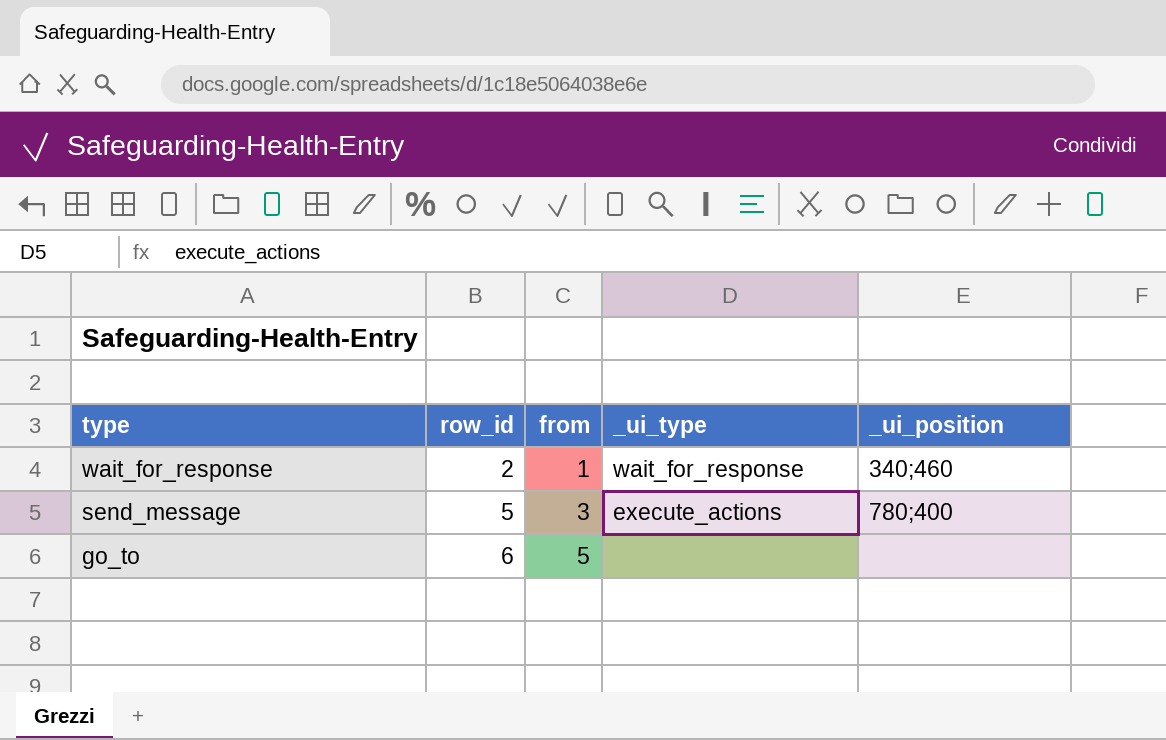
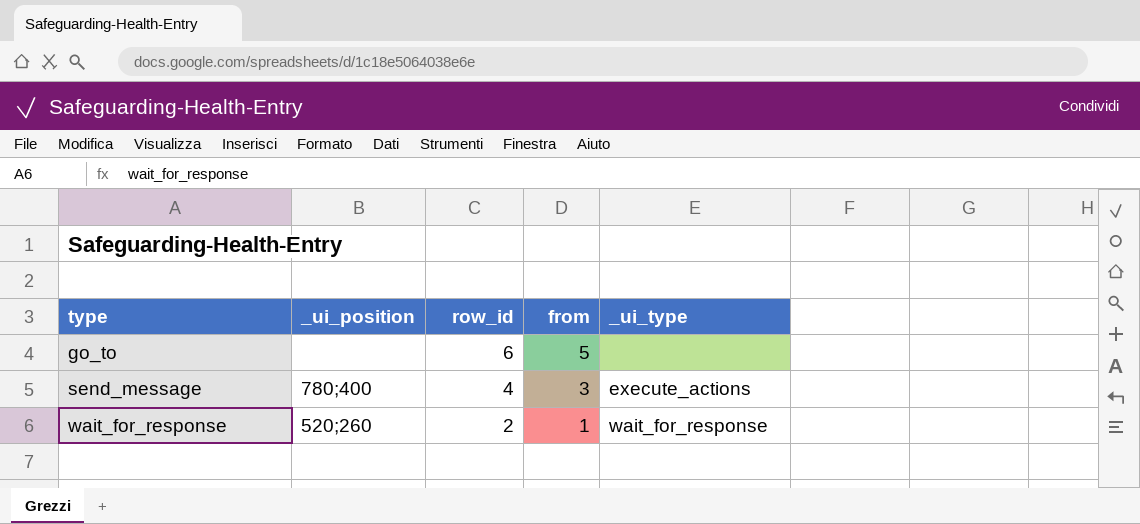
row order: type descending -> type ascending
column _ui_position | position: 5 -> 2
send_message | row_id: 5 -> 4
wait_for_response | _ui_position: 340;460 -> 520;260

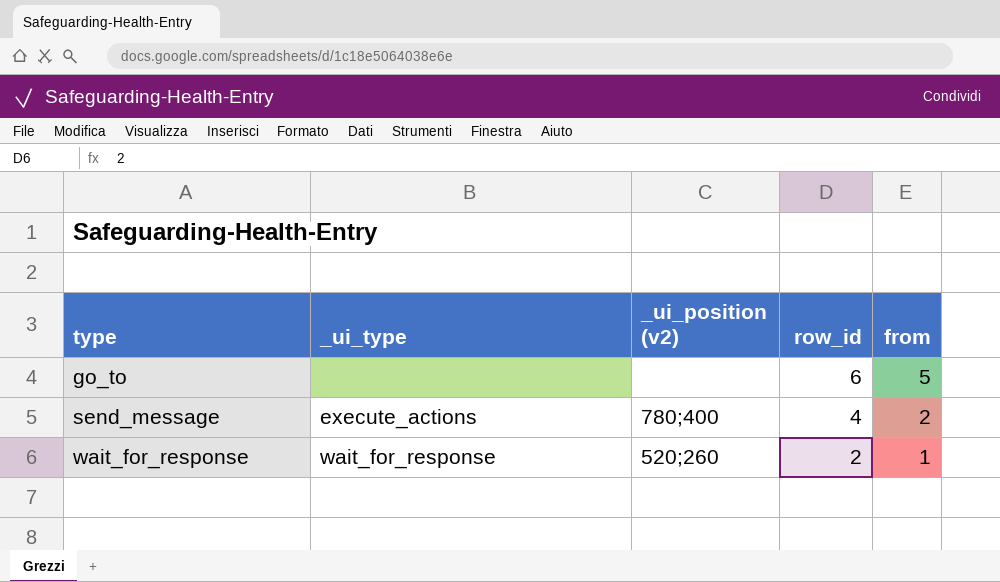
column _ui_type | position: 5 -> 2
column name: _ui_position -> _ui_position (v2)
send_message | from: 3 -> 2

